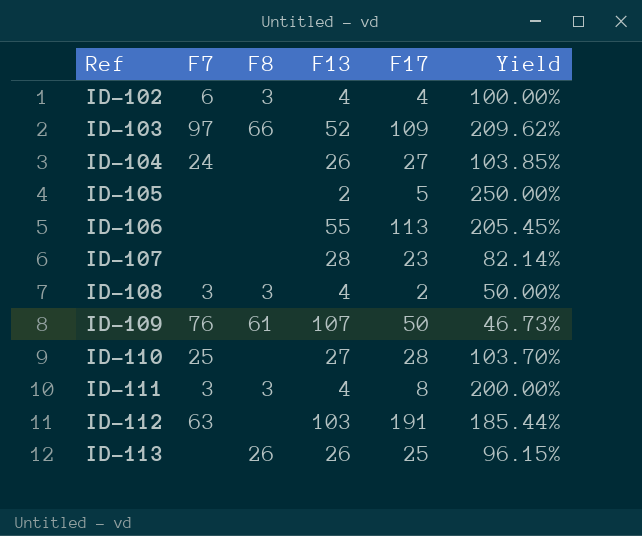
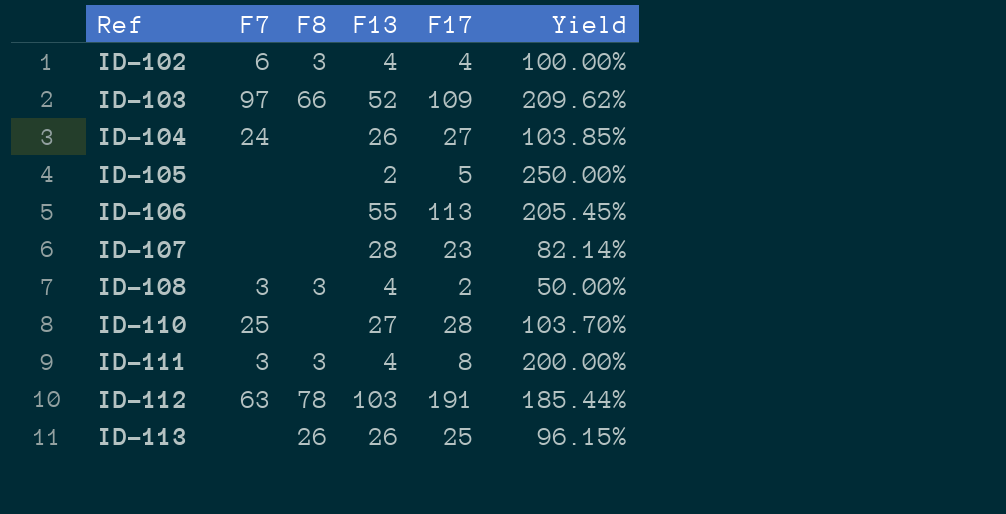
row ID-109: 76 | 61 | 107 | 50 | 46.73% -> none
ID-112 | F8: none -> 78

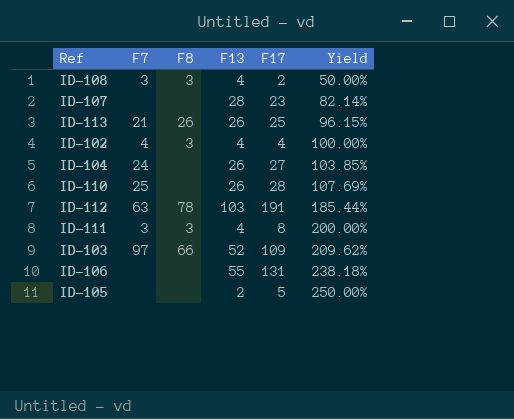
row order: Ref ascending -> Yield ascending
ID-113 | F7: none -> 21
ID-102 | F7: 6 -> 4
ID-110 | F13: 27 -> 26
ID-110 | Yield: 103.70% -> 107.69%
ID-106 | F17: 113 -> 131
ID-106 | Yield: 205.45% -> 238.18%

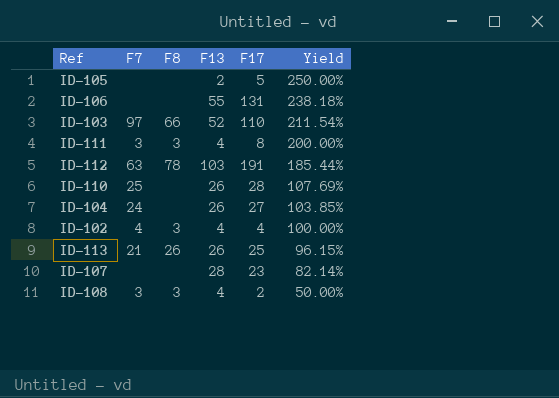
row order: Yield ascending -> Yield descending
ID-103 | F17: 109 -> 110
ID-103 | Yield: 209.62% -> 211.54%

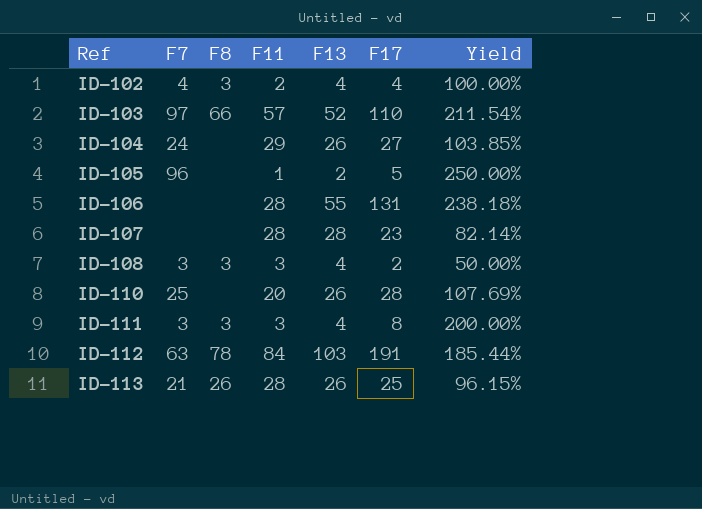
row order: Yield descending -> Ref ascending
column F11 | position: none -> 4
ID-105 | F7: none -> 96

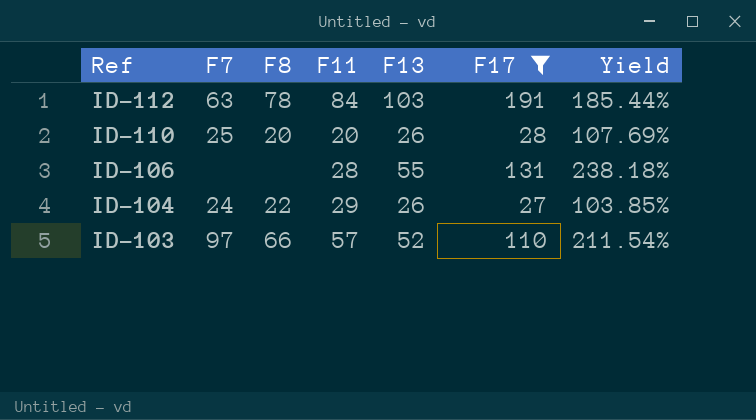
filter: none -> F17 >= 27
row order: Ref ascending -> Ref descending
ID-110 | F8: none -> 20
ID-104 | F8: none -> 22

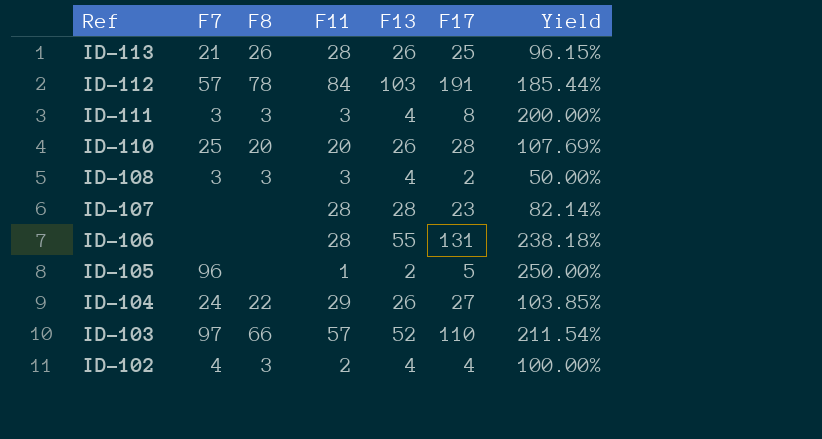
filter: F17 >= 27 -> none
ID-112 | F7: 63 -> 57

